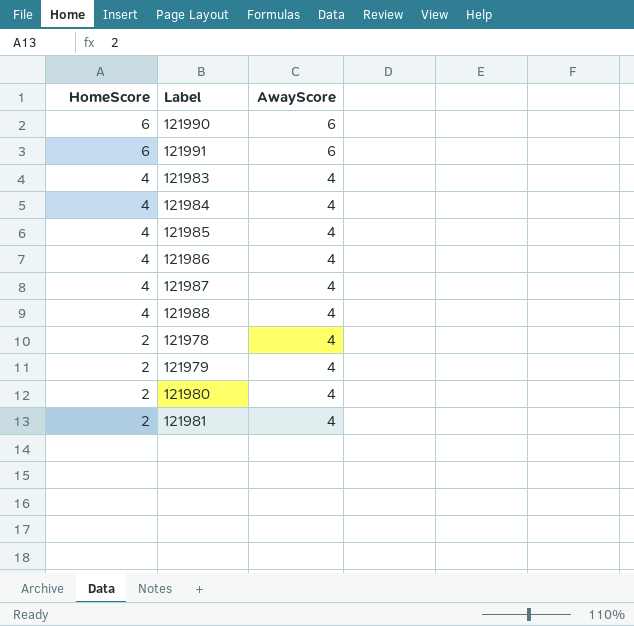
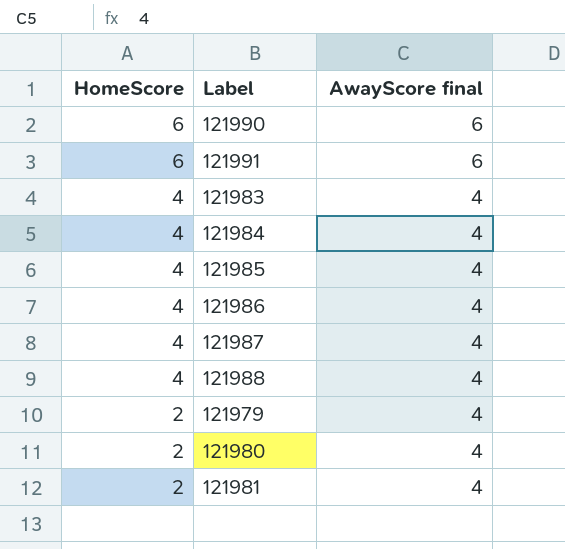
column name: AwayScore -> AwayScore final
row 121978: 2 | 4 -> none

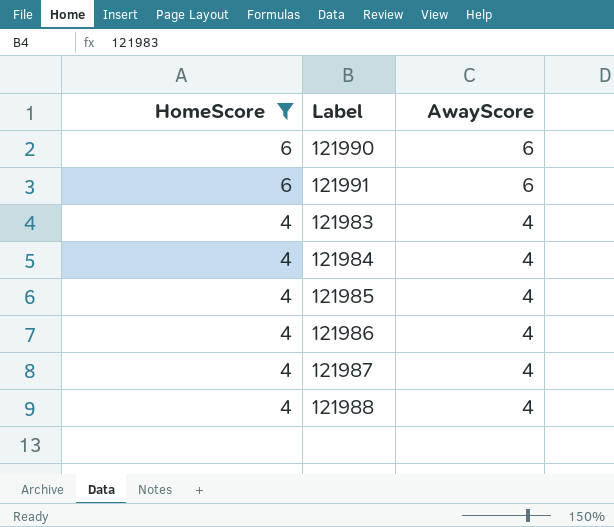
filter: none -> HomeScore != 2
column name: AwayScore final -> AwayScore

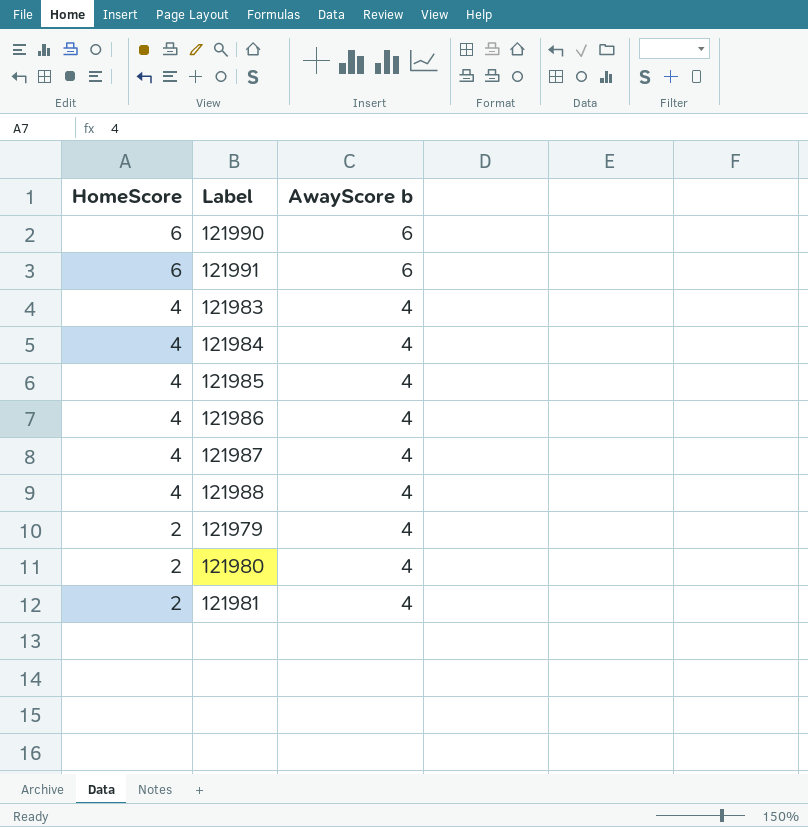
filter: HomeScore != 2 -> none
column name: AwayScore -> AwayScore b

